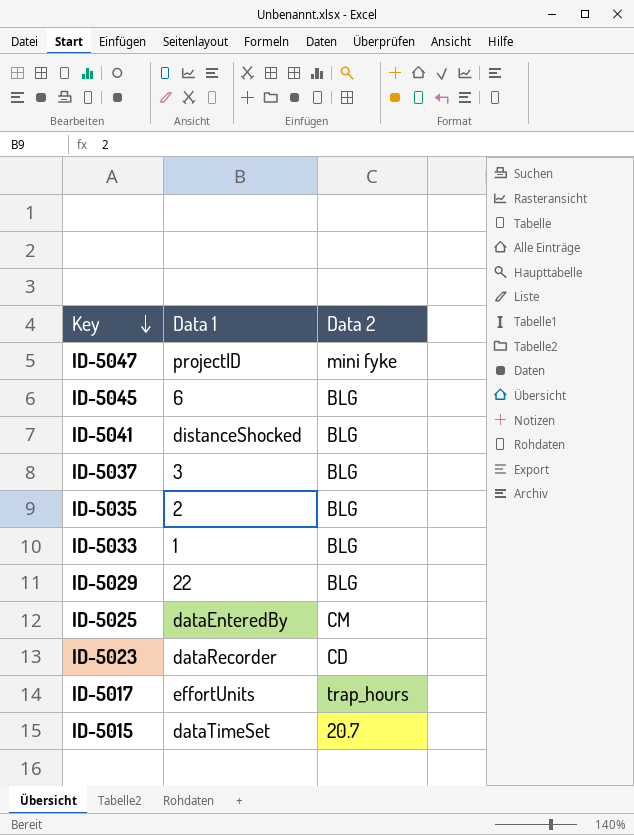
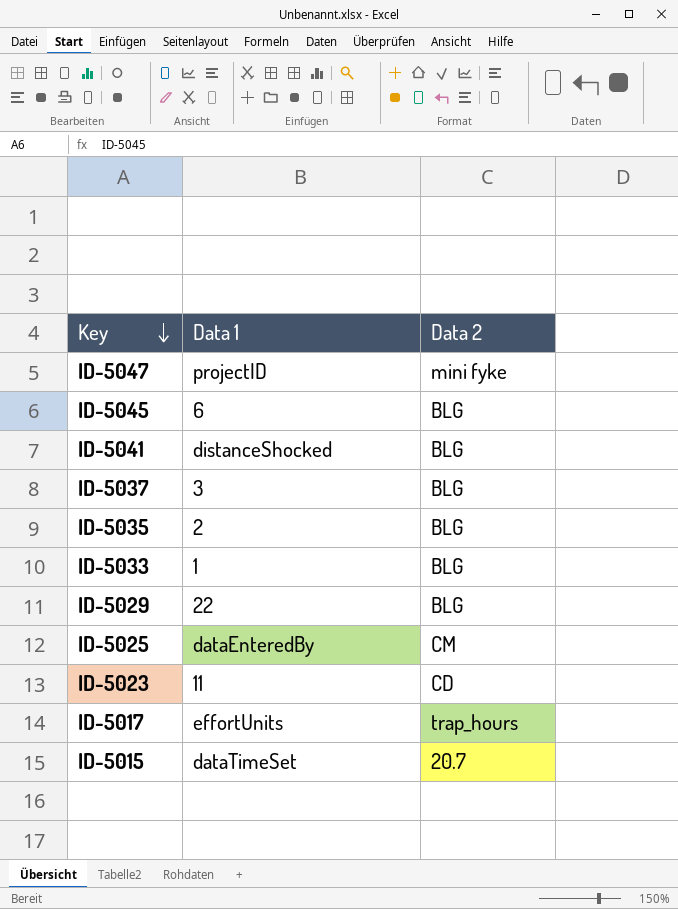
ID-5023 | Data 1: dataRecorder -> 11

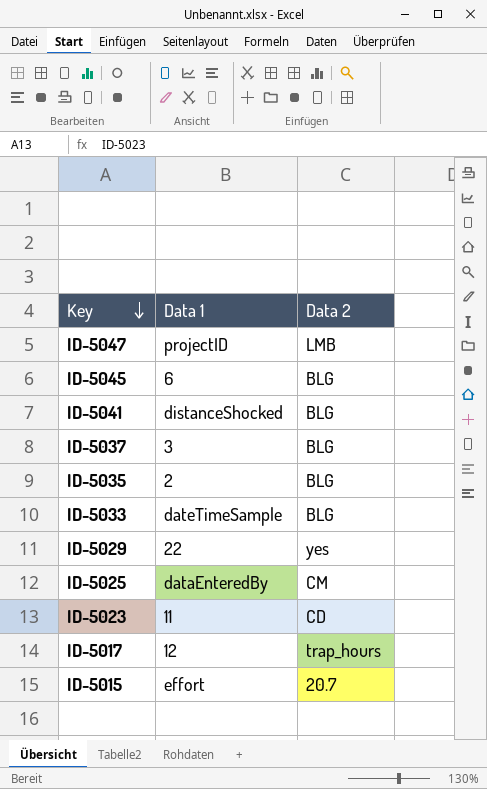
ID-5047 | Data 2: mini fyke -> LMB
ID-5033 | Data 1: 1 -> dateTimeSample
ID-5029 | Data 2: BLG -> yes
ID-5017 | Data 1: effortUnits -> 12
ID-5015 | Data 1: dataTimeSet -> effort

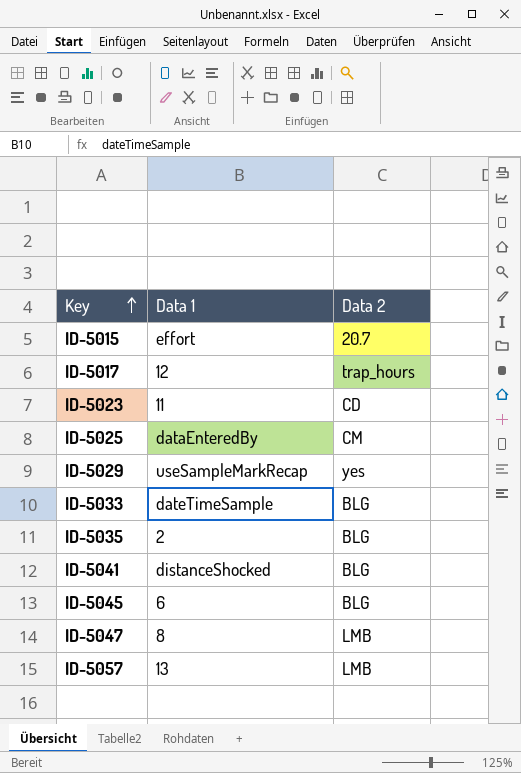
row order: Key descending -> Key ascending
row ID-5037: 3 | BLG -> none
ID-5029 | Data 1: 22 -> useSampleMarkRecap
ID-5047 | Data 1: projectID -> 8
row ID-5057: none -> 13 | LMB

